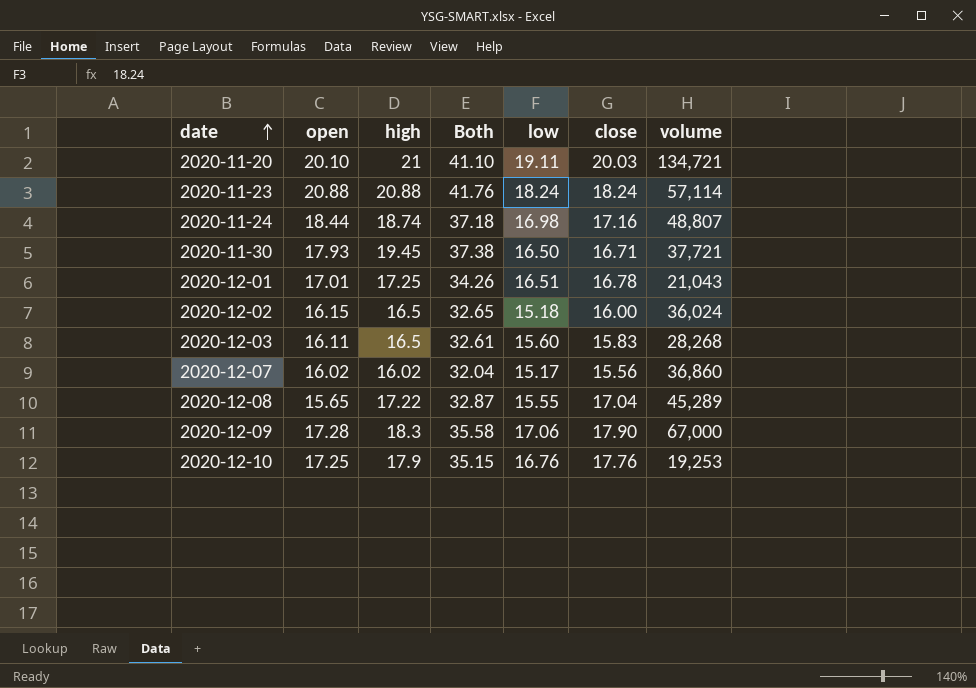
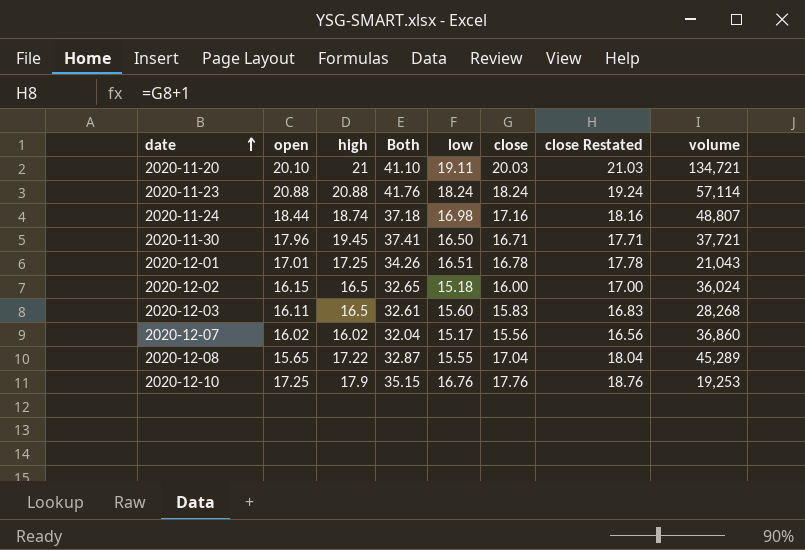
column close Restated | formula: none -> [close] + 1
row 2020-12-09: 17.28 | 18.3 | 35.58 | 17.06 | 17.90 | 67,000 -> none
2020-11-30 | open: 17.93 -> 17.96
2020-11-30 | Both: 37.38 -> 37.41

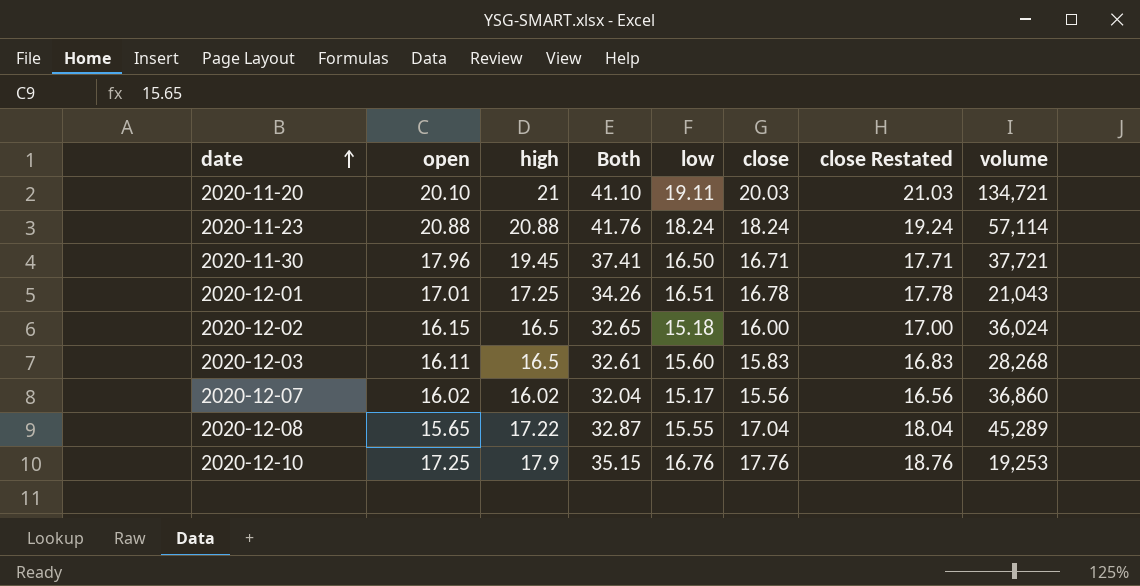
row 2020-11-24: 18.44 | 18.74 | 37.18 | 16.98 | 17.16 | 18.16 | 48,807 -> none

